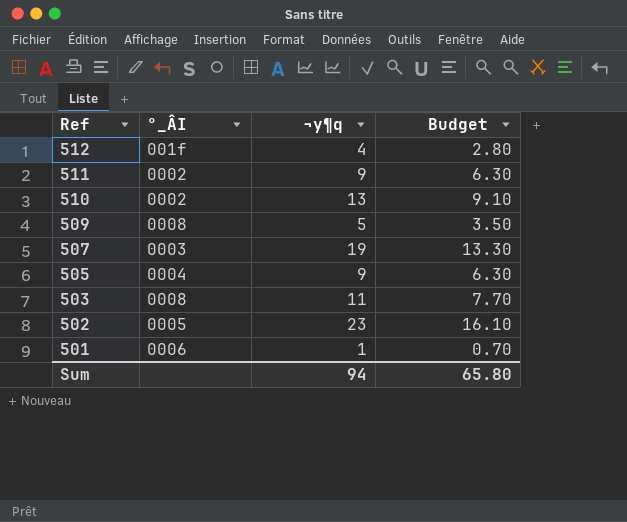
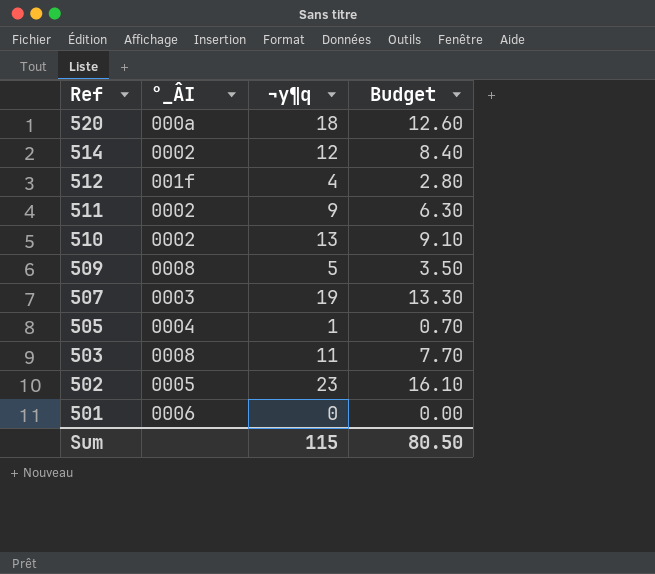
row 520: none -> 000a | 18 | 12.60
row 514: none -> 0002 | 12 | 8.40
505 | ¬y¶q: 9 -> 1
505 | Budget: 6.30 -> 0.70
501 | ¬y¶q: 1 -> 0
501 | Budget: 0.70 -> 0.00
Sum | ¬y¶q: 94 -> 115
Sum | Budget: 65.80 -> 80.50

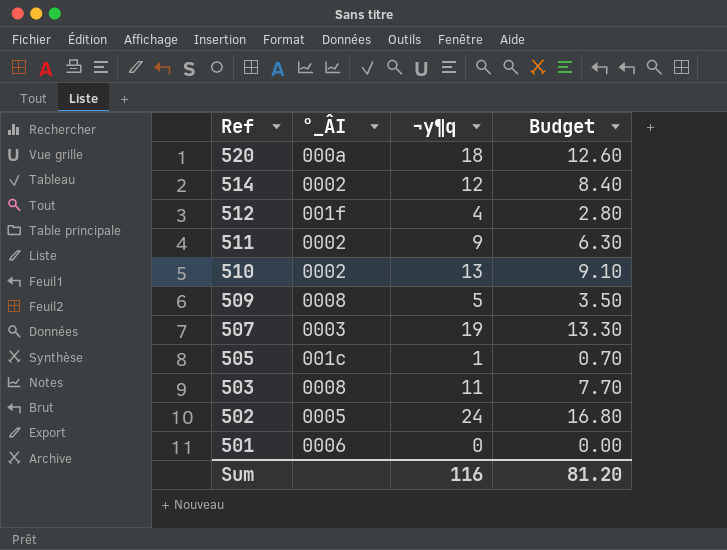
505 | °_ÂI: 0004 -> 001c
502 | ¬y¶q: 23 -> 24
502 | Budget: 16.10 -> 16.80
Sum | ¬y¶q: 115 -> 116
Sum | Budget: 80.50 -> 81.20

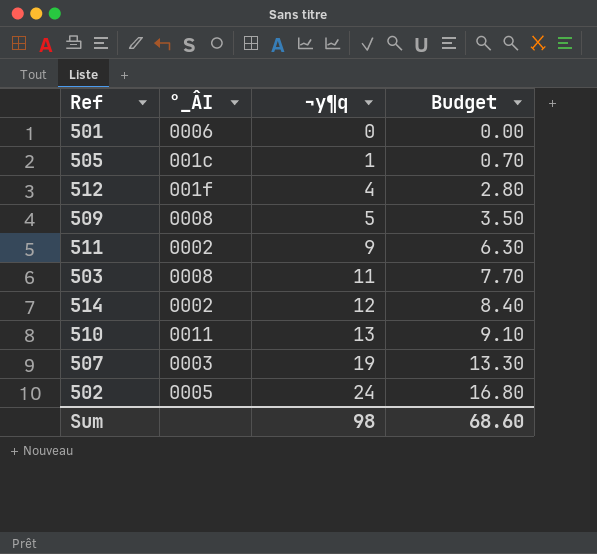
row order: Ref descending -> ¬y¶q ascending
row 520: 000a | 18 | 12.60 -> none
510 | °_ÂI: 0002 -> 0011
Sum | ¬y¶q: 116 -> 98
Sum | Budget: 81.20 -> 68.60

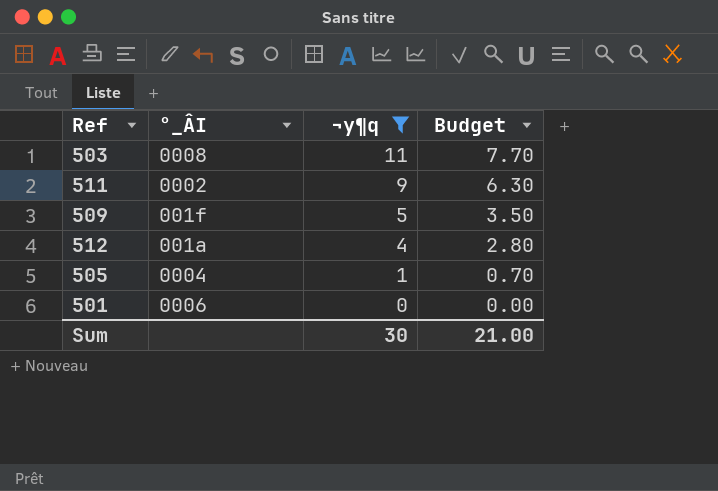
filter: none -> ¬y¶q <= 11
row order: ¬y¶q ascending -> ¬y¶q descending
509 | °_ÂI: 0008 -> 001f
512 | °_ÂI: 001f -> 001a
505 | °_ÂI: 001c -> 0004
Sum | ¬y¶q: 98 -> 30
Sum | Budget: 68.60 -> 21.00

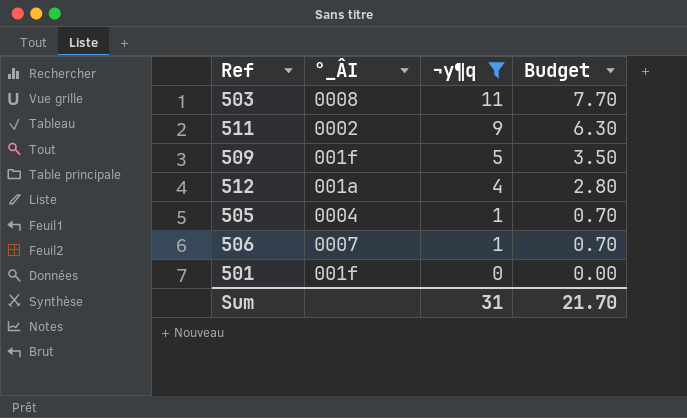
row 506: none -> 0007 | 1 | 0.70
501 | °_ÂI: 0006 -> 001f
Sum | ¬y¶q: 30 -> 31
Sum | Budget: 21.00 -> 21.70

